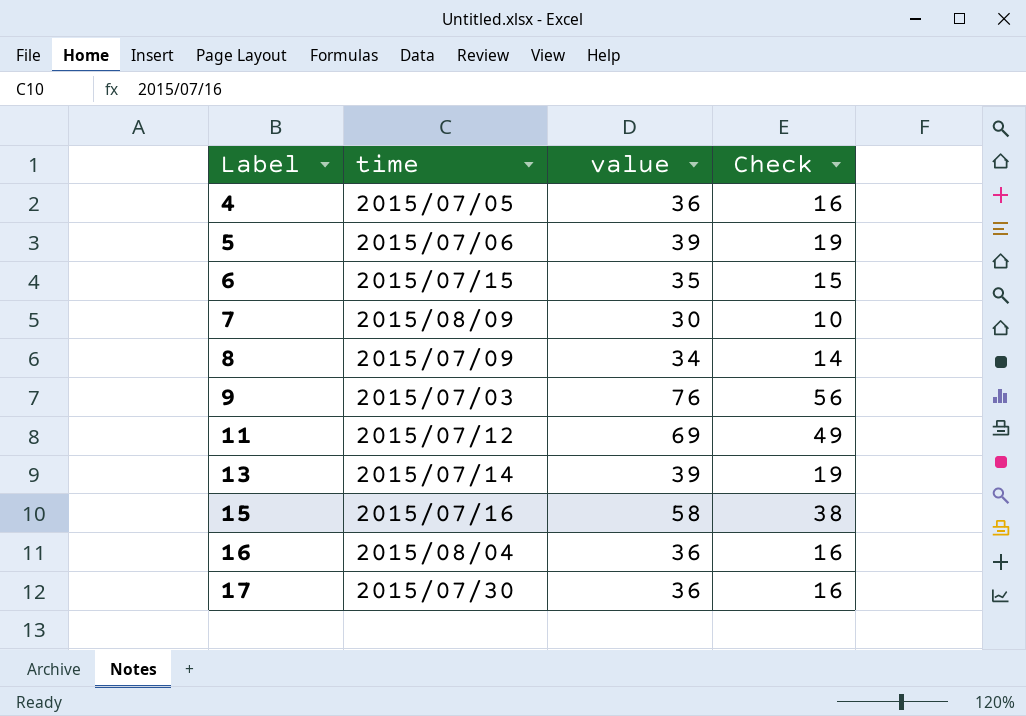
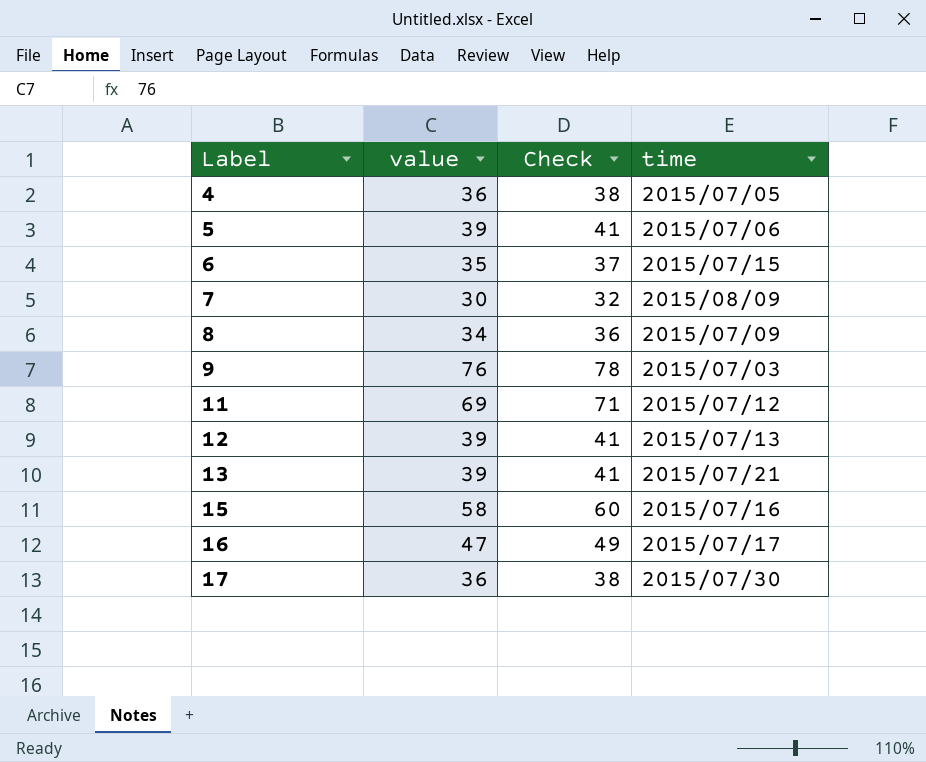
column Check | formula: [value] - 20 -> [value] + 2
column time | position: 2 -> 4
row 12: none -> 39 | 41 | 2015/07/13
13 | time: 2015/07/14 -> 2015/07/21
16 | value: 36 -> 47
16 | time: 2015/08/04 -> 2015/07/17

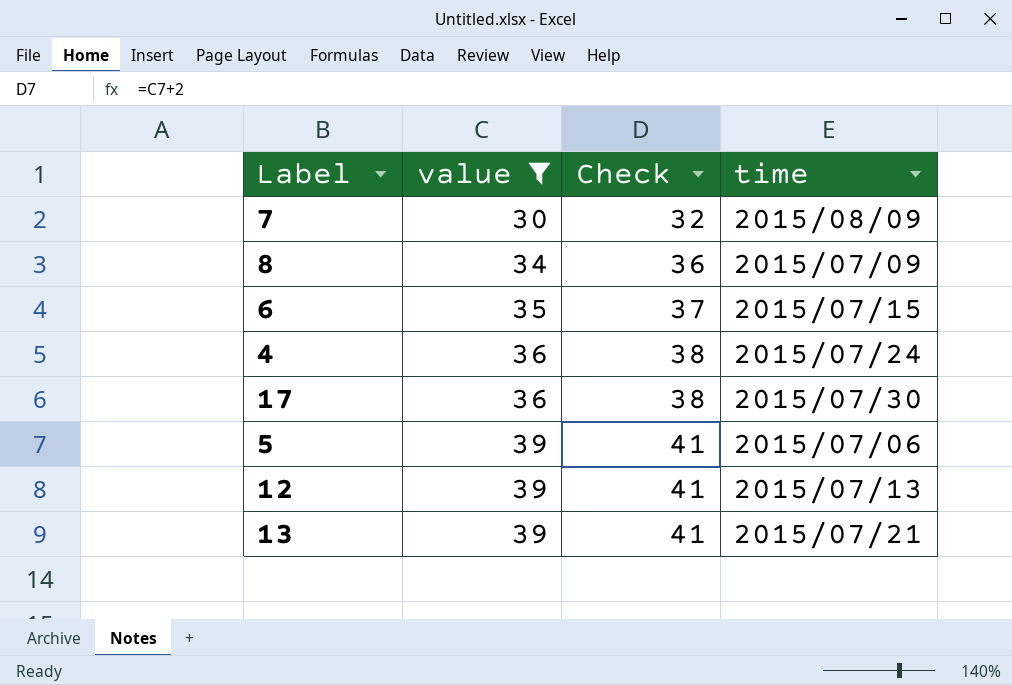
filter: none -> value <= 39
row order: Label ascending -> value ascending
4 | time: 2015/07/05 -> 2015/07/24

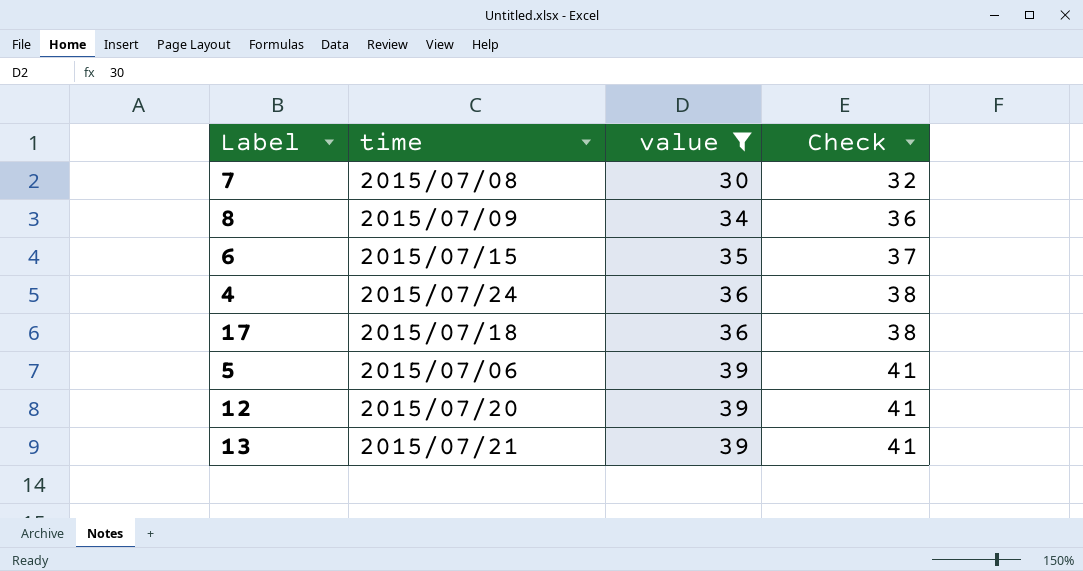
column time | position: 4 -> 2
7 | time: 2015/08/09 -> 2015/07/08
17 | time: 2015/07/30 -> 2015/07/18
12 | time: 2015/07/13 -> 2015/07/20

